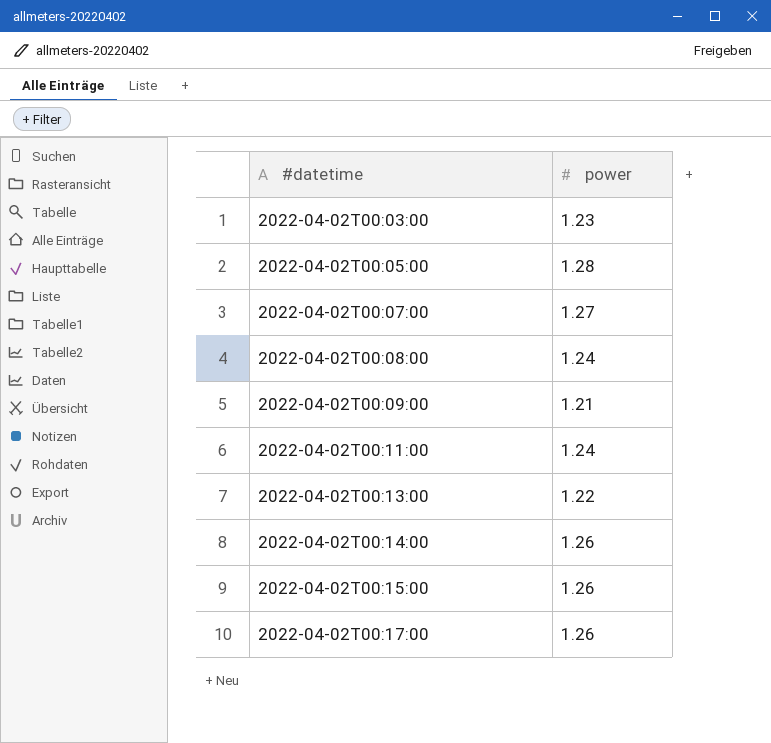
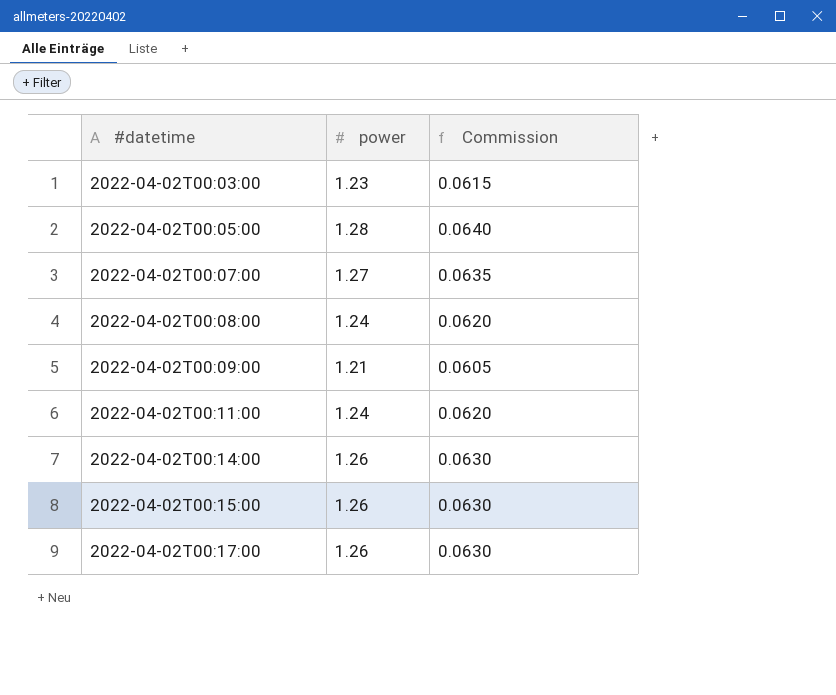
column Commission | formula: none -> [power] * 0.05
row 2022-04-02T00:13:00: 1.22 -> none

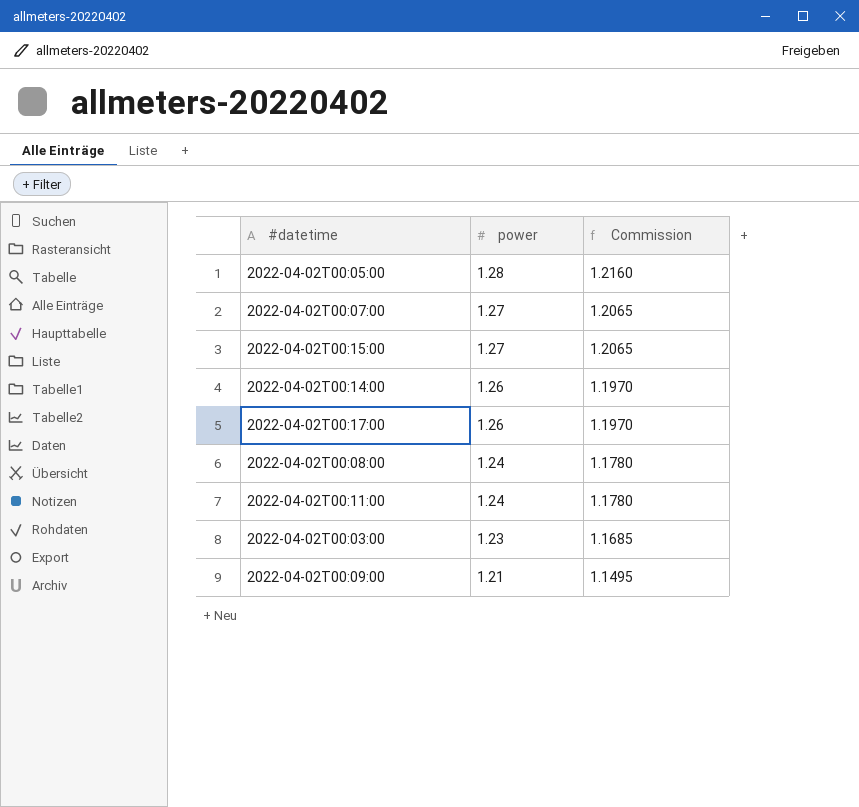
row order: #datetime ascending -> power descending
column Commission | formula: [power] * 0.05 -> [power] * 0.95
2022-04-02T00:15:00 | power: 1.26 -> 1.27

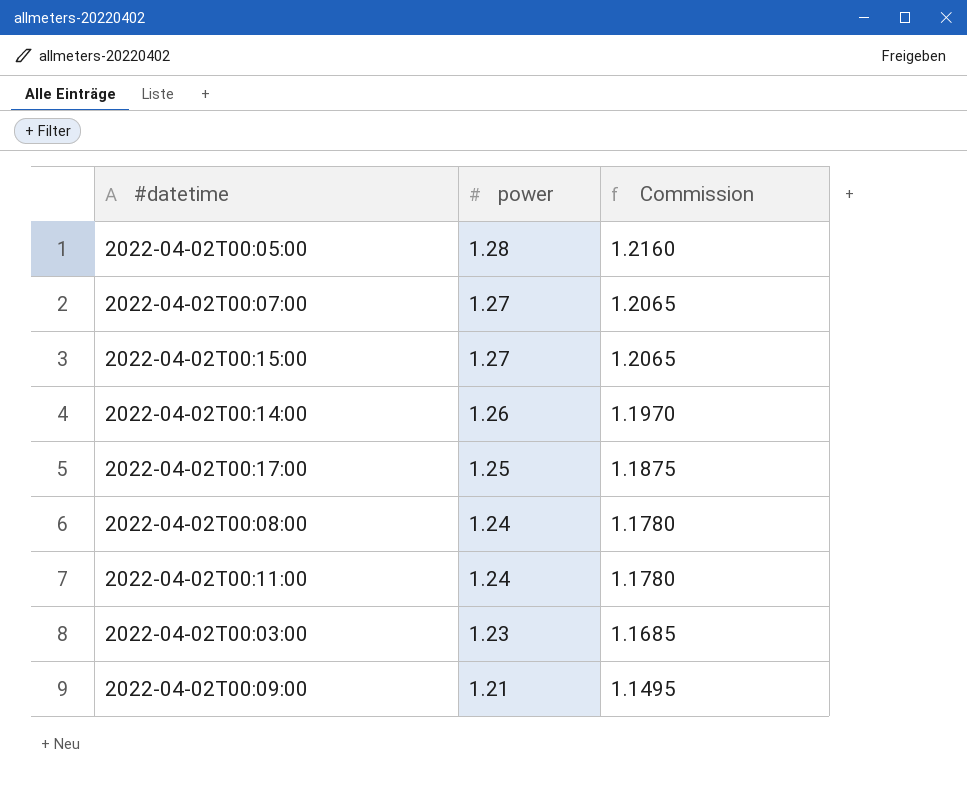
2022-04-02T00:17:00 | power: 1.26 -> 1.25
2022-04-02T00:17:00 | Commission: 1.1970 -> 1.1875

